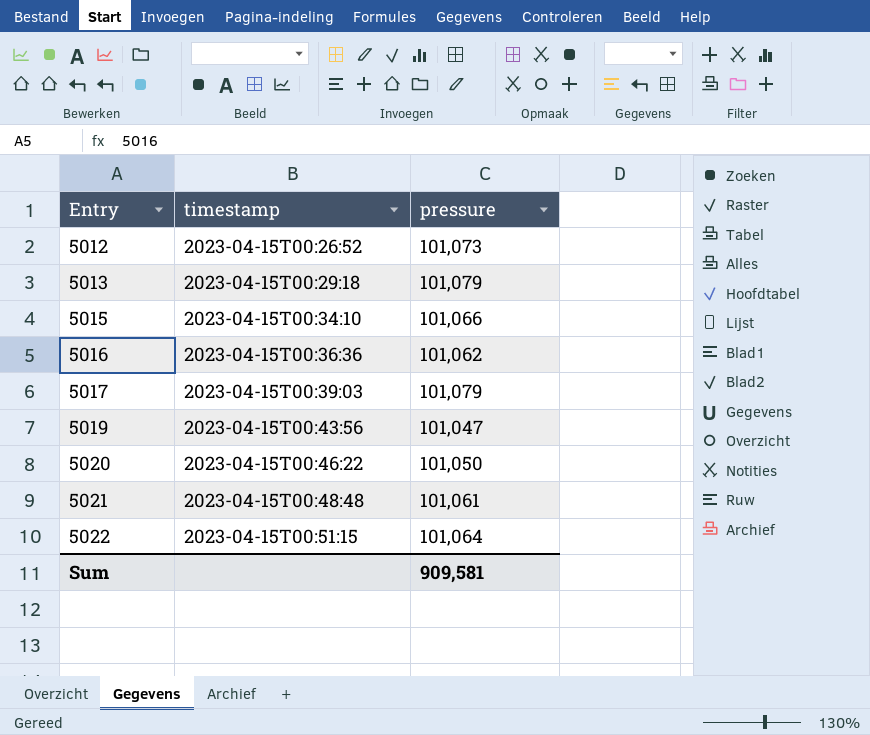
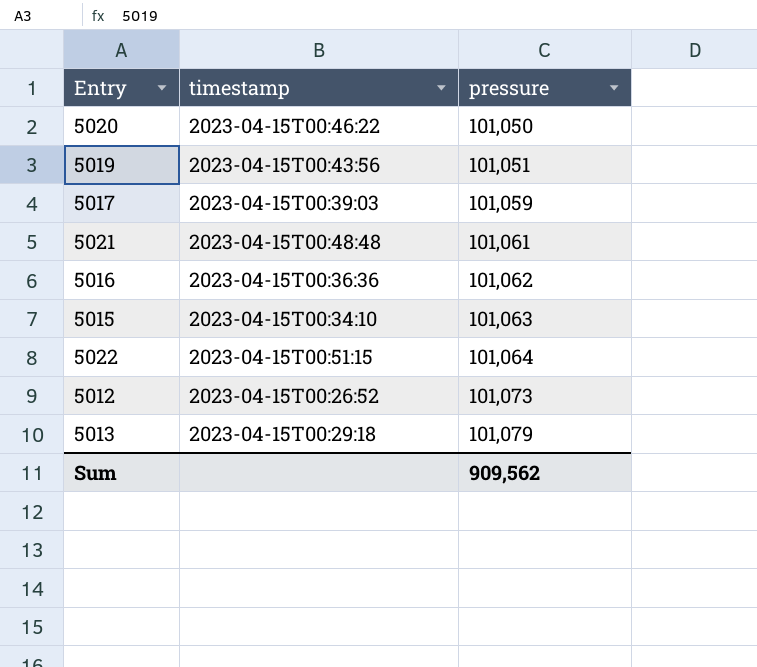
row order: Entry ascending -> pressure ascending
5019 | pressure: 101,047 -> 101,051
5017 | pressure: 101,079 -> 101,059
5015 | pressure: 101,066 -> 101,063
Sum | pressure: 909,581 -> 909,562

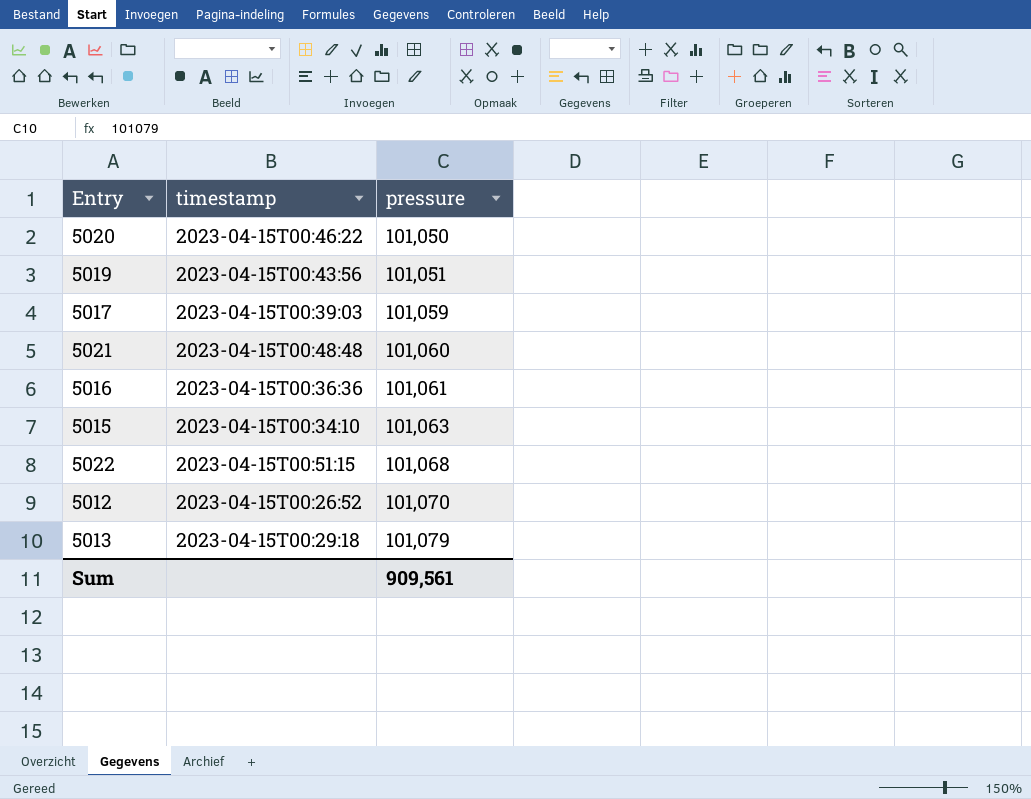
5021 | pressure: 101,061 -> 101,060
5016 | pressure: 101,062 -> 101,061
5022 | pressure: 101,064 -> 101,068
5012 | pressure: 101,073 -> 101,070
Sum | pressure: 909,562 -> 909,561

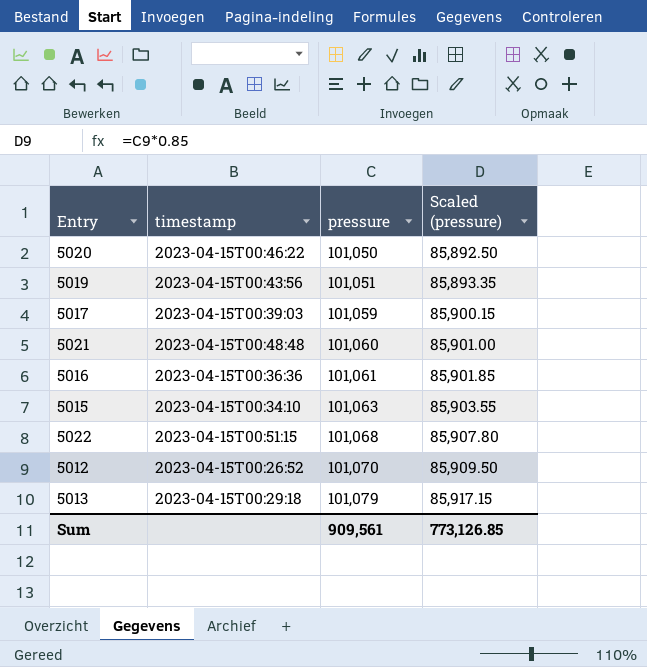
column Scaled (pressure) | formula: none -> [pressure] * 0.85

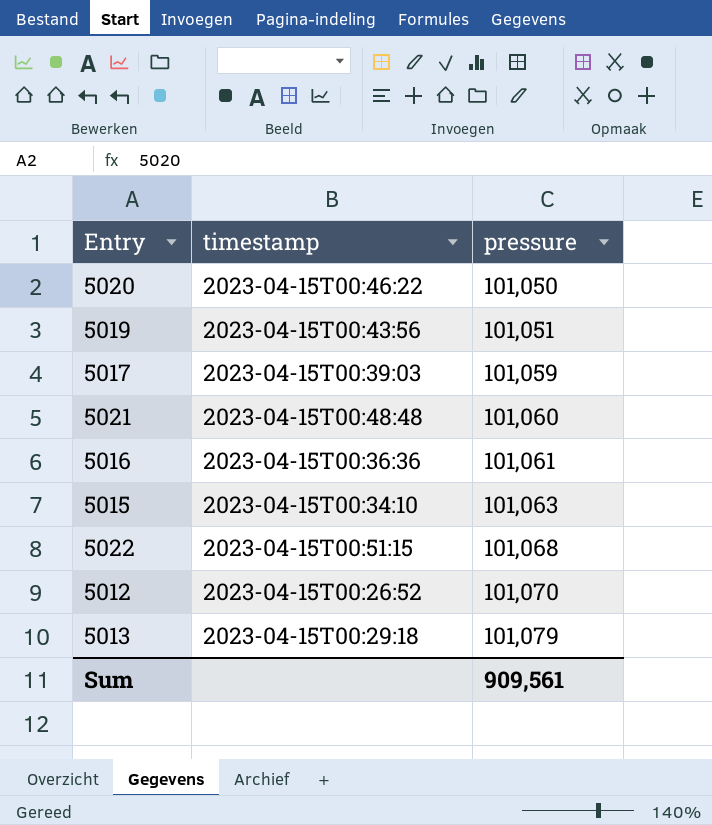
column Scaled (pressure) | formula: [pressure] * 0.85 -> none

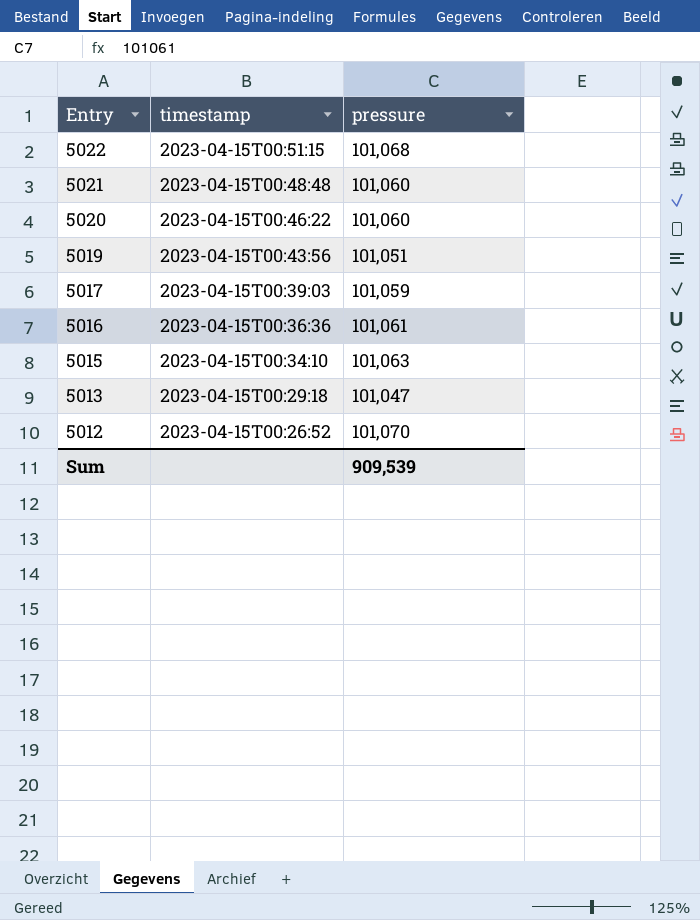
row order: pressure ascending -> Entry descending
5020 | pressure: 101,050 -> 101,060
5013 | pressure: 101,079 -> 101,047
Sum | pressure: 909,561 -> 909,539

